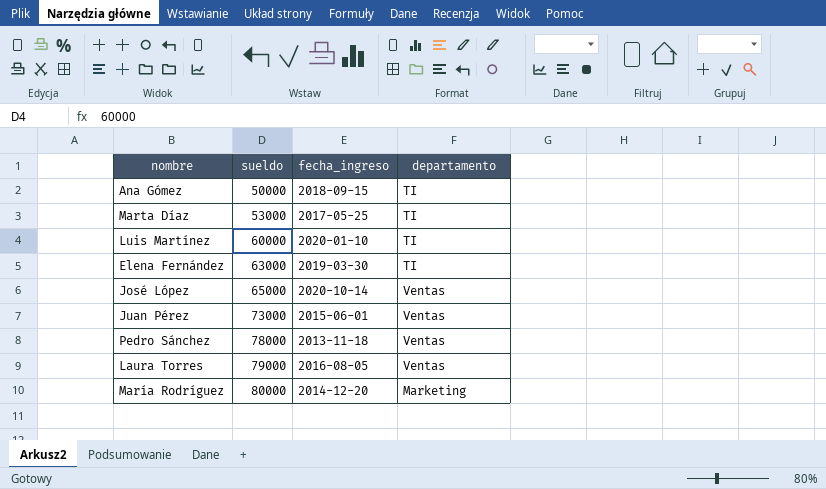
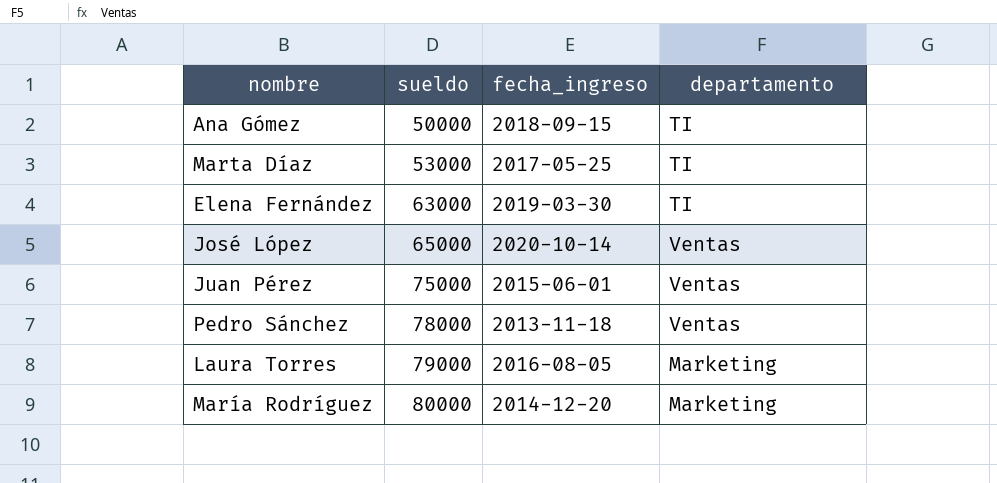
row Luis Martínez: 60000 | 2020-01-10 | TI -> none
Juan Pérez | sueldo: 73000 -> 75000
Laura Torres | departamento: Ventas -> Marketing

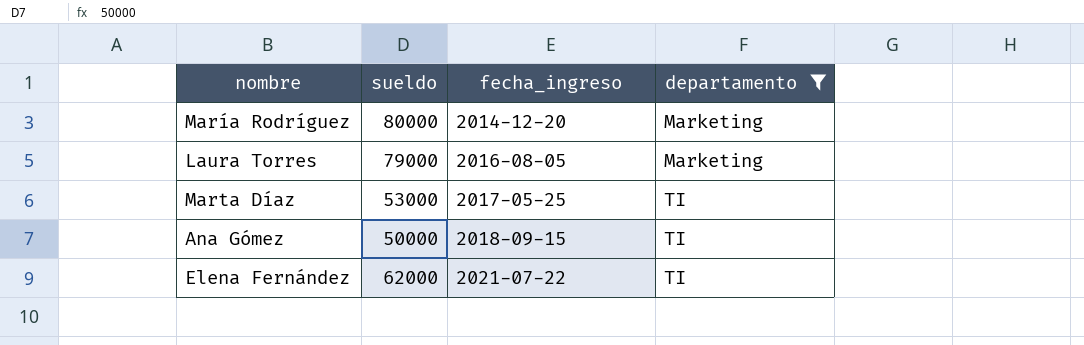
filter: none -> departamento != Ventas
row order: sueldo ascending -> fecha_ingreso ascending
Elena Fernández | sueldo: 63000 -> 62000
Elena Fernández | fecha_ingreso: 2019-03-30 -> 2021-07-22

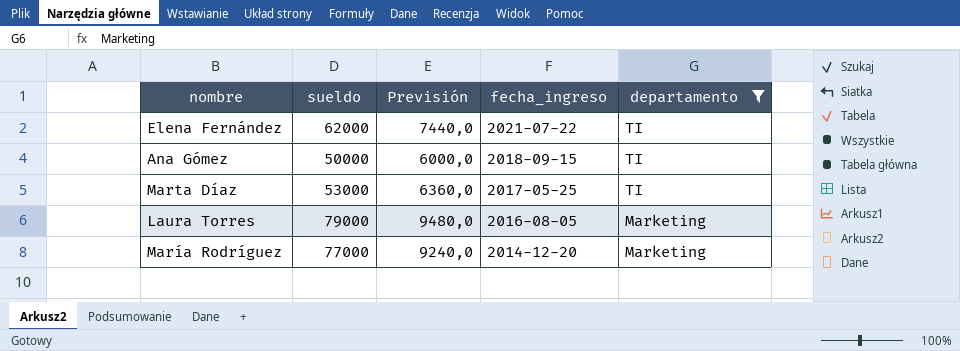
row order: fecha_ingreso ascending -> fecha_ingreso descending
column Previsión | formula: none -> [sueldo] * 0,12
María Rodríguez | sueldo: 80000 -> 77000

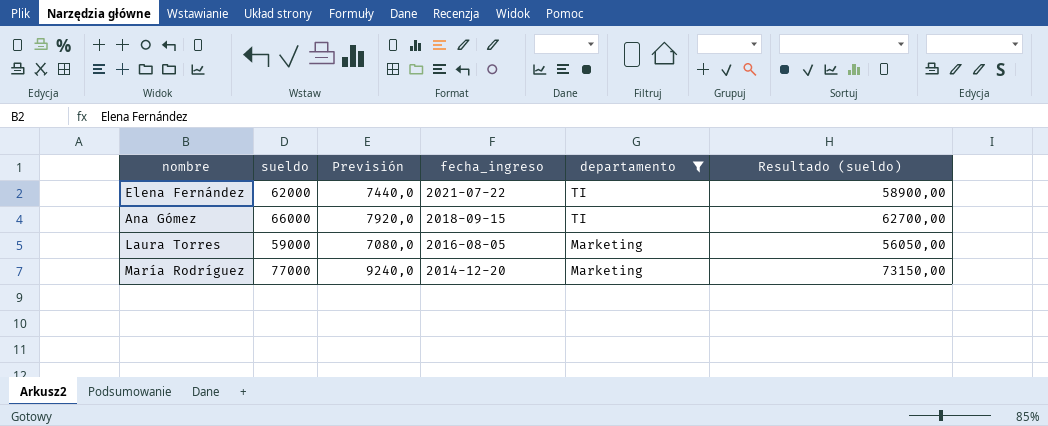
column Resultado (sueldo) | formula: none -> [sueldo] * 0,95
row Marta Díaz: 53000 | 6360,0 | 2017-05-25 | TI -> none
Ana Gómez | sueldo: 50000 -> 66000
Ana Gómez | Previsión: 6000,0 -> 7920,0
Laura Torres | sueldo: 79000 -> 59000
Laura Torres | Previsión: 9480,0 -> 7080,0

